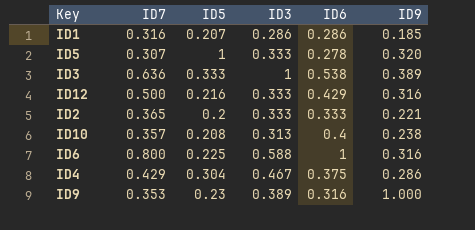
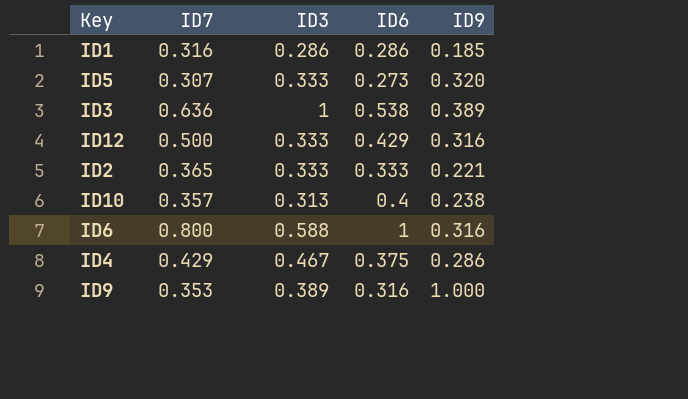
column ID5 | position: 3 -> none
ID5 | ID6: 0.278 -> 0.273

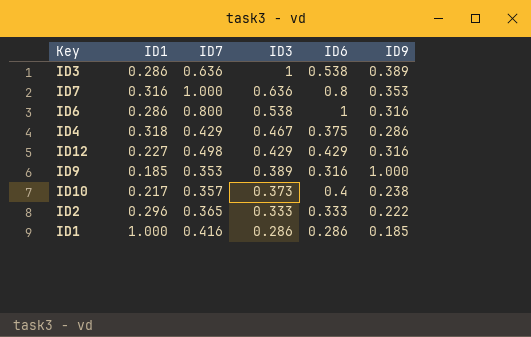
row order: none -> ID3 descending
column ID1 | position: none -> 2
row ID5: 0.307 | 0.333 | 0.273 | 0.320 -> none
row ID7: none -> 0.316 | 1.000 | 0.636 | 0.8 | 0.353
ID6 | ID3: 0.588 -> 0.538
ID12 | ID7: 0.500 -> 0.498
ID12 | ID3: 0.333 -> 0.429
ID10 | ID3: 0.313 -> 0.373
ID2 | ID9: 0.221 -> 0.222
ID1 | ID7: 0.316 -> 0.416

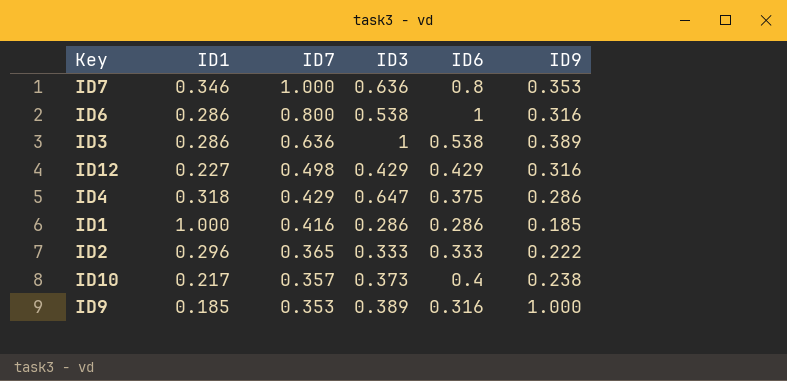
row order: ID3 descending -> ID7 descending
ID7 | ID1: 0.316 -> 0.346
ID4 | ID3: 0.467 -> 0.647

